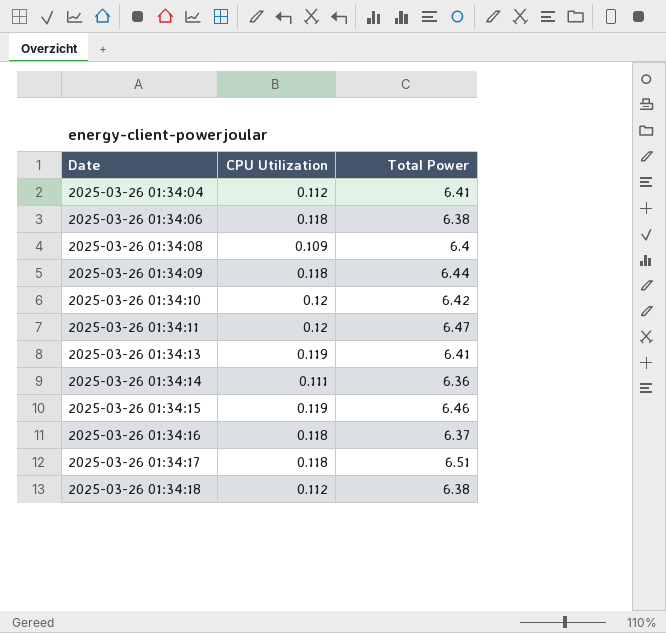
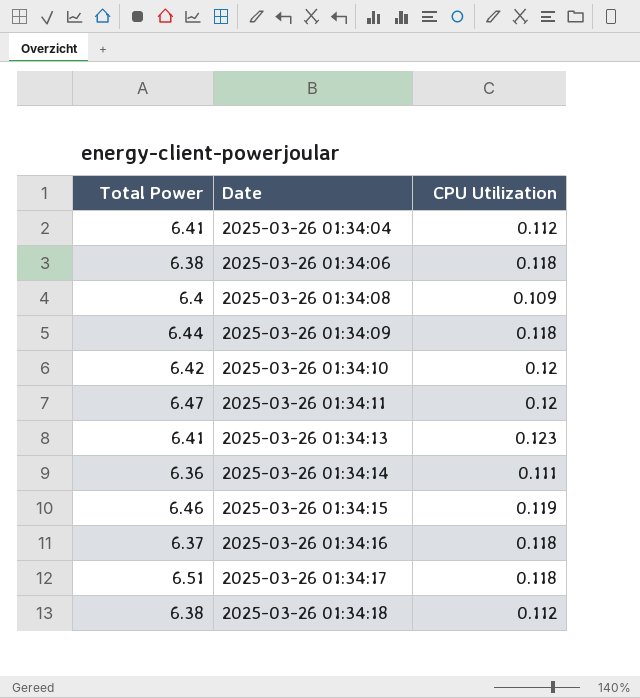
column Total Power | position: 3 -> 1
2025-03-26 01:34:13 | CPU Utilization: 0.119 -> 0.123

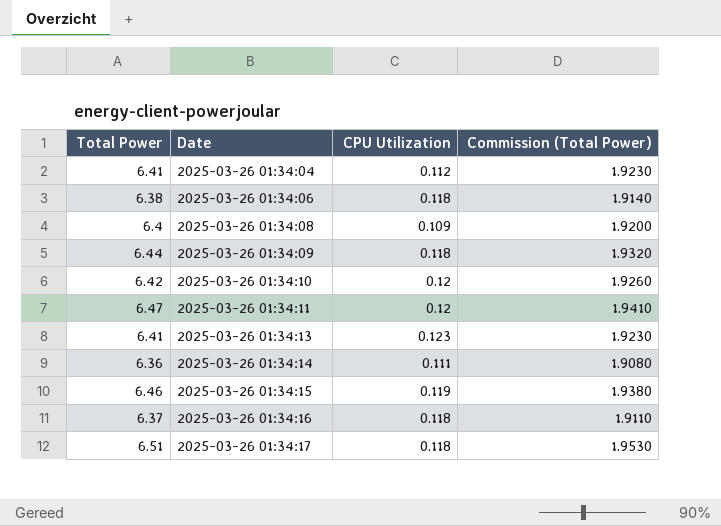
column Commission (Total Power) | formula: none -> [Total Power] * 0.3
row 2025-03-26 01:34:18: 6.38 | 0.112 -> none

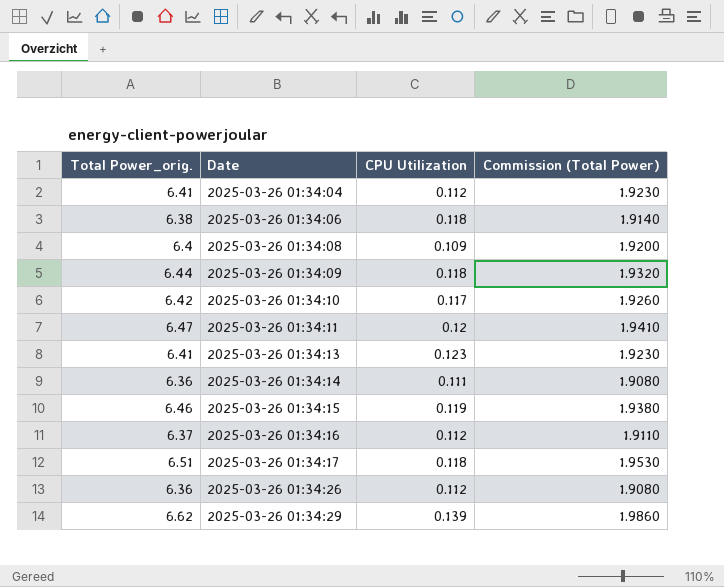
column name: Total Power -> Total Power_orig.
2025-03-26 01:34:10 | CPU Utilization: 0.12 -> 0.117
2025-03-26 01:34:16 | CPU Utilization: 0.118 -> 0.112
row 2025-03-26 01:34:26: none -> 6.36 | 0.112 | 1.9080
row 2025-03-26 01:34:29: none -> 6.62 | 0.139 | 1.9860

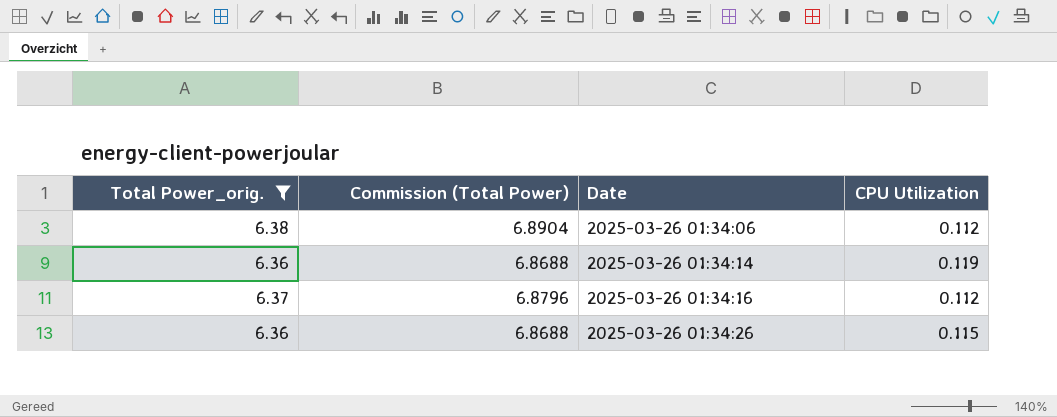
filter: none -> Total Power_orig. <= 6.38
column Commission (Total Power) | formula: [Total Power_orig.] * 0.3 -> [Total Power_orig.] * 1.08
column Commission (Total Power) | position: 4 -> 2
2025-03-26 01:34:06 | CPU Utilization: 0.118 -> 0.112
2025-03-26 01:34:14 | CPU Utilization: 0.111 -> 0.119
2025-03-26 01:34:26 | CPU Utilization: 0.112 -> 0.115

